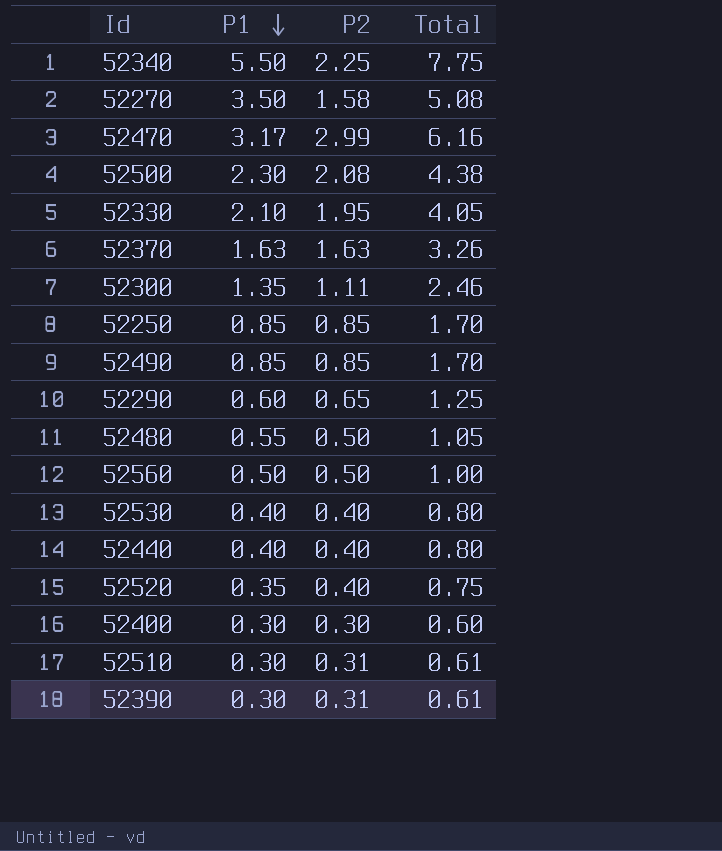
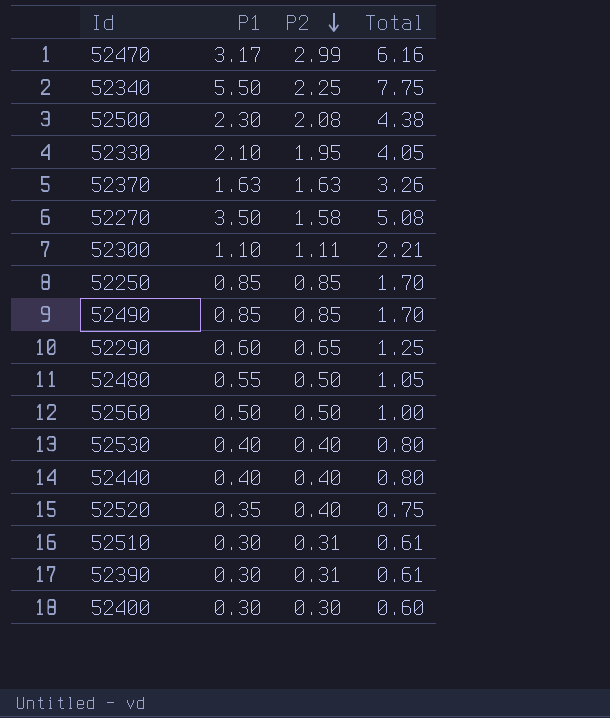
row order: P1 descending -> P2 descending
52300 | P1: 1.35 -> 1.10
52300 | Total: 2.46 -> 2.21

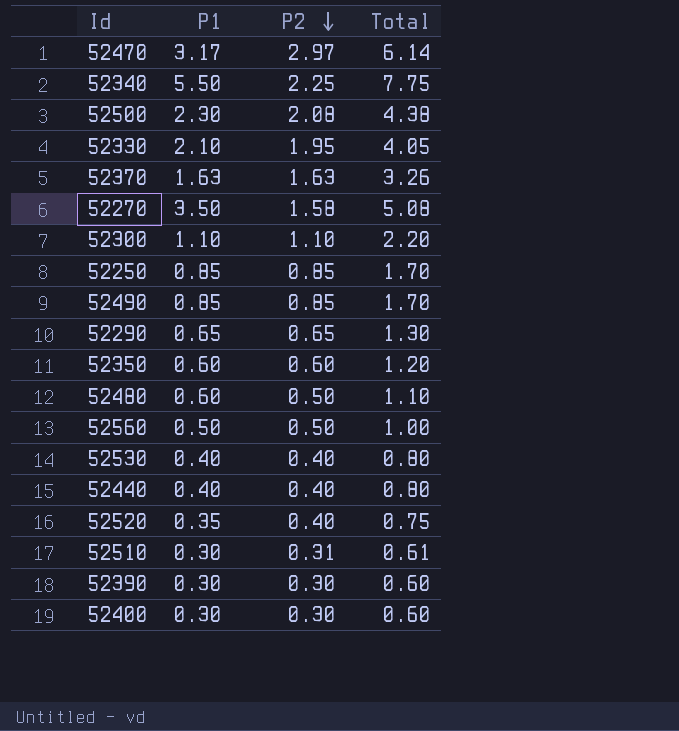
52470 | P2: 2.99 -> 2.97
52470 | Total: 6.16 -> 6.14
52300 | P2: 1.11 -> 1.10
52300 | Total: 2.21 -> 2.20
52290 | P1: 0.60 -> 0.65
52290 | Total: 1.25 -> 1.30
row 52350: none -> 0.60 | 0.60 | 1.20
52480 | P1: 0.55 -> 0.60
52480 | Total: 1.05 -> 1.10
52390 | P2: 0.31 -> 0.30
52390 | Total: 0.61 -> 0.60

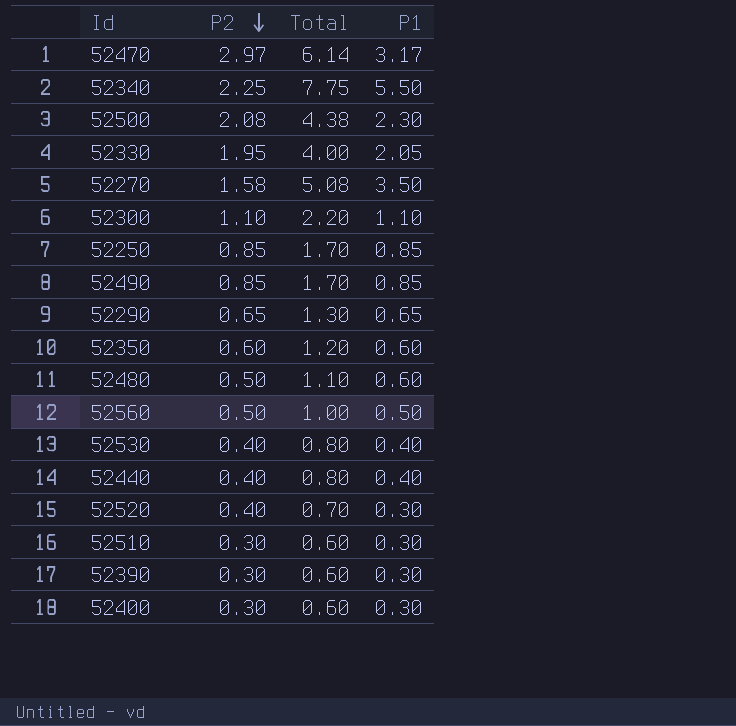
column P1 | position: 2 -> 4
row 52370: 1.63 | 1.63 | 3.26 -> none
52330 | Total: 4.05 -> 4.00
52330 | P1: 2.10 -> 2.05
52520 | Total: 0.75 -> 0.70
52520 | P1: 0.35 -> 0.30
52510 | P2: 0.31 -> 0.30
52510 | Total: 0.61 -> 0.60

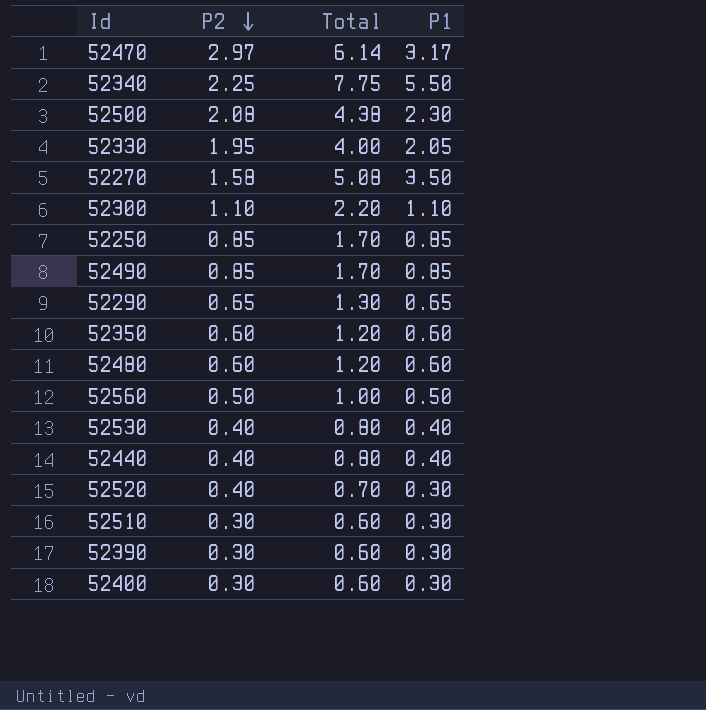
52480 | P2: 0.50 -> 0.60
52480 | Total: 1.10 -> 1.20

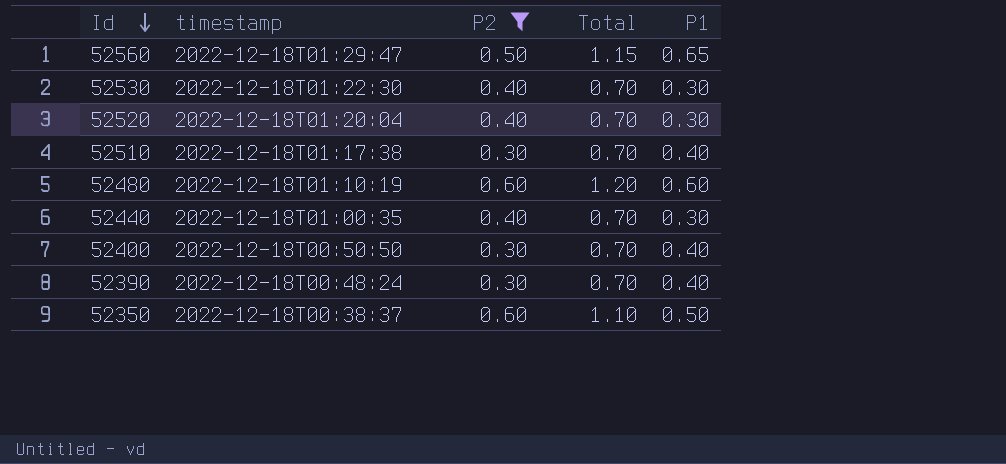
filter: none -> P2 <= 0.60
row order: P2 descending -> Id descending
column timestamp | position: none -> 2
52560 | Total: 1.00 -> 1.15
52560 | P1: 0.50 -> 0.65
52530 | Total: 0.80 -> 0.70
52530 | P1: 0.40 -> 0.30
52510 | Total: 0.60 -> 0.70
52510 | P1: 0.30 -> 0.40
52440 | Total: 0.80 -> 0.70
52440 | P1: 0.40 -> 0.30
52400 | Total: 0.60 -> 0.70
52400 | P1: 0.30 -> 0.40
52390 | Total: 0.60 -> 0.70
52390 | P1: 0.30 -> 0.40
52350 | Total: 1.20 -> 1.10
52350 | P1: 0.60 -> 0.50

